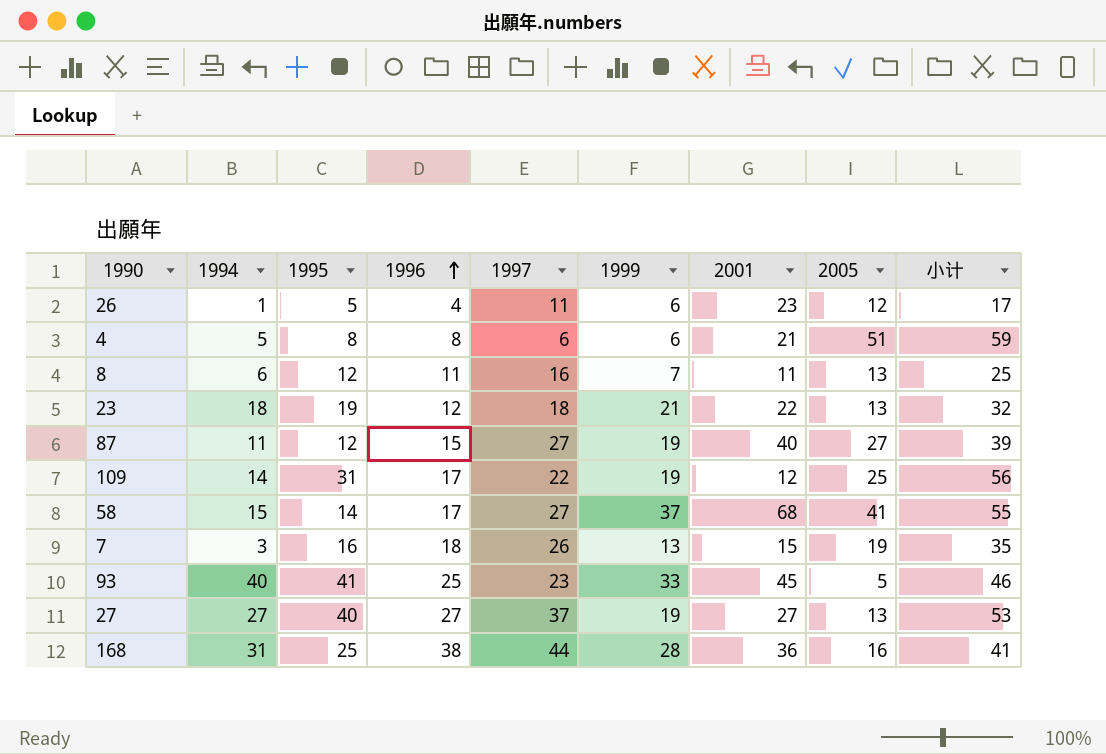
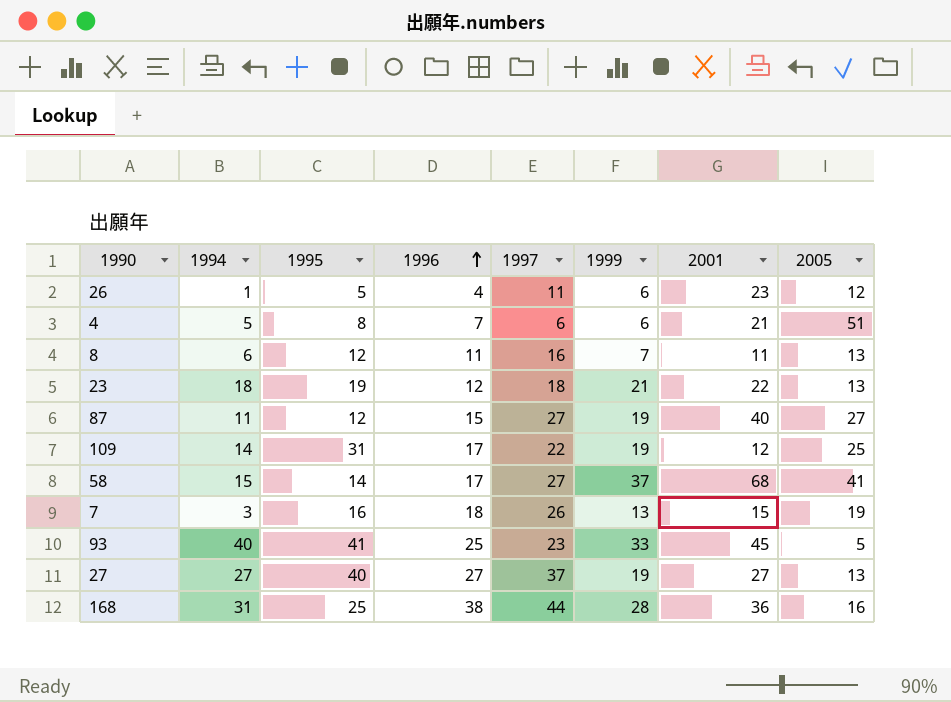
column 小计 | formula: [1995] + [2005] -> none
4 | 1996: 8 -> 7

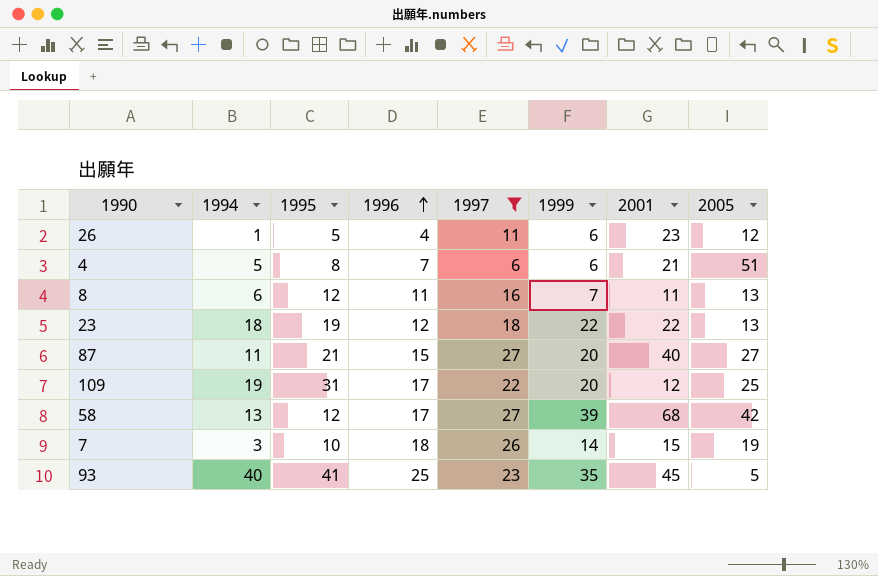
filter: none -> 1997 <= 27
23 | 1999: 21 -> 22
87 | 1995: 12 -> 21
87 | 1999: 19 -> 20
109 | 1994: 14 -> 19
109 | 1999: 19 -> 20
58 | 1994: 15 -> 13
58 | 1995: 14 -> 12
58 | 1999: 37 -> 39
58 | 2005: 41 -> 42
7 | 1995: 16 -> 10
7 | 1999: 13 -> 14
93 | 1999: 33 -> 35

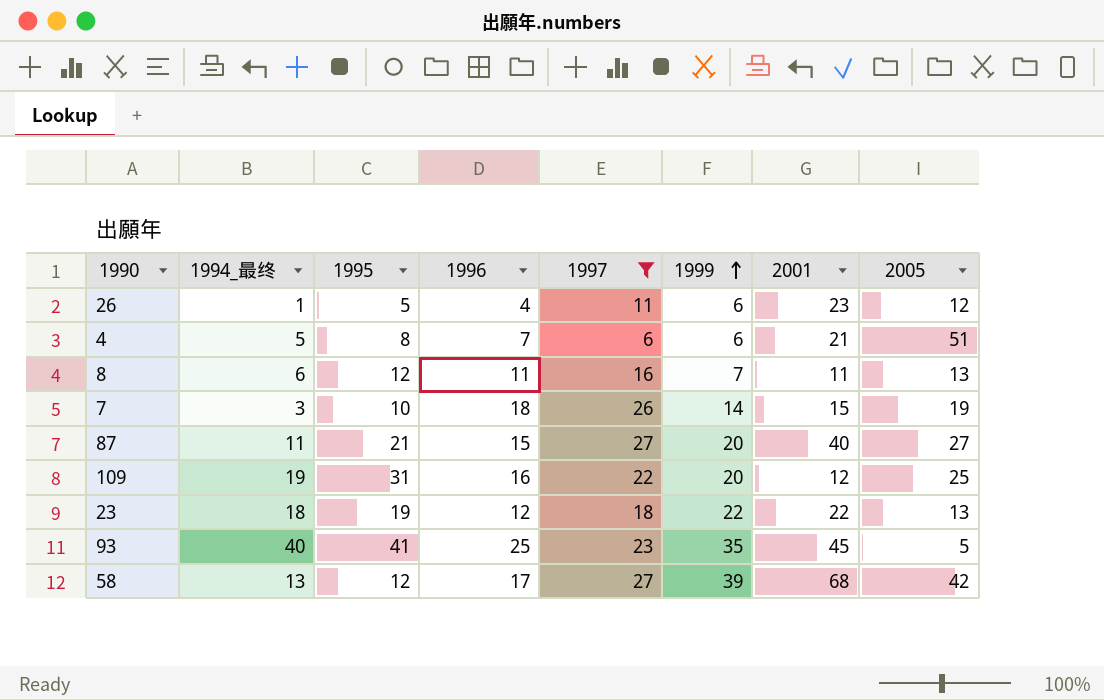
row order: 1996 ascending -> 1999 ascending
column name: 1994 -> 1994_最终
109 | 1996: 17 -> 16

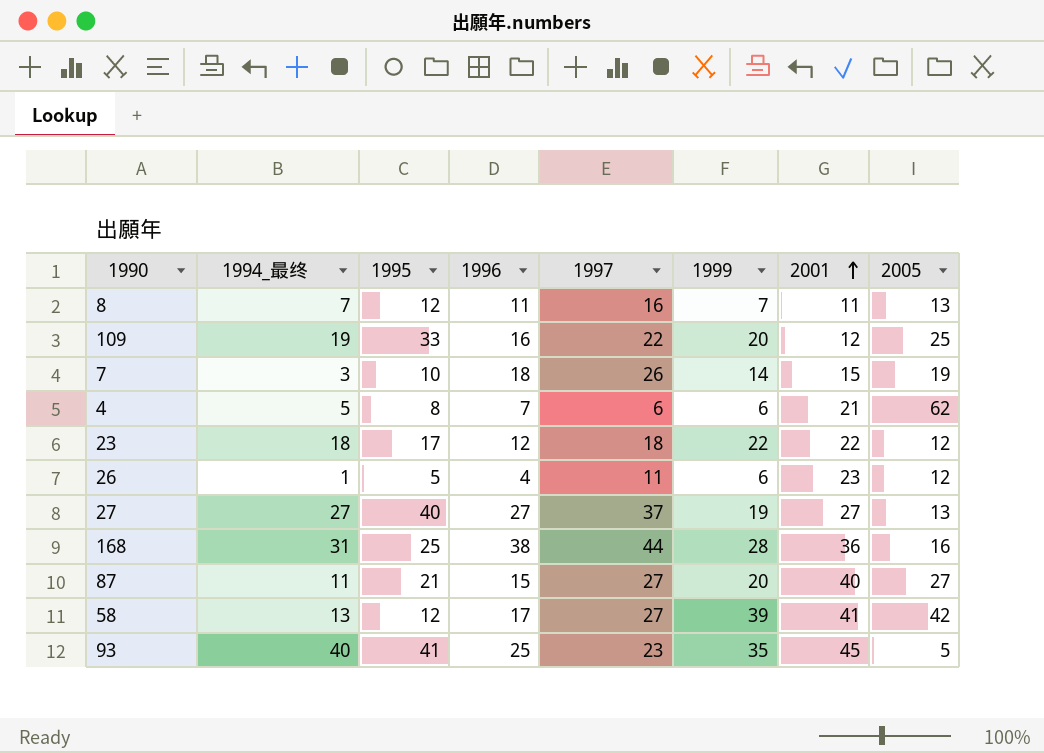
filter: 1997 <= 27 -> none
row order: 1999 ascending -> 2001 ascending
8 | 1994_最终: 6 -> 7
109 | 1995: 31 -> 33
4 | 2005: 51 -> 62
23 | 1995: 19 -> 17
23 | 2005: 13 -> 12
58 | 2001: 68 -> 41

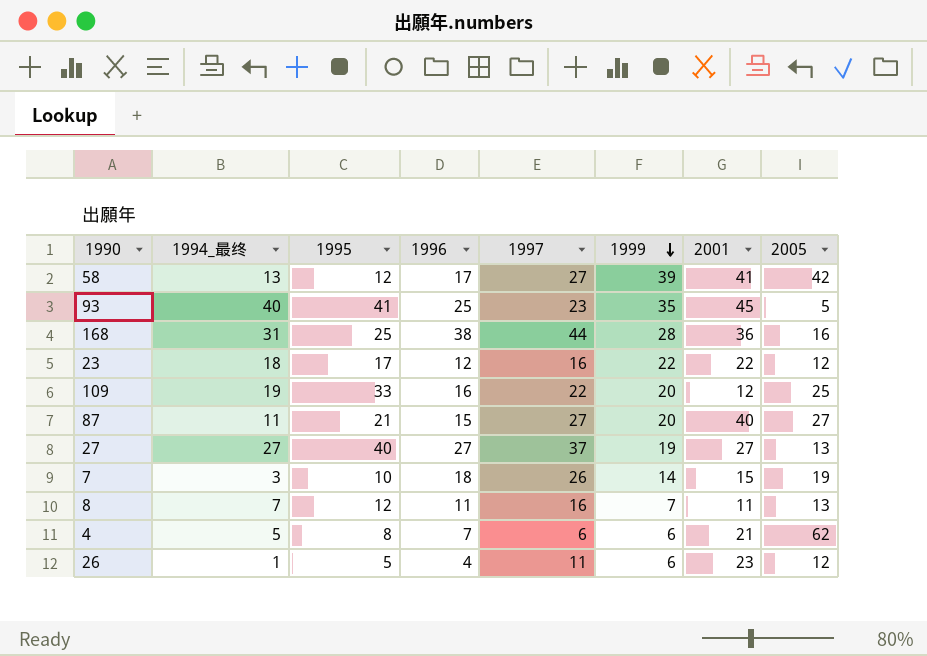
row order: 2001 ascending -> 1999 descending
23 | 1997: 18 -> 16

